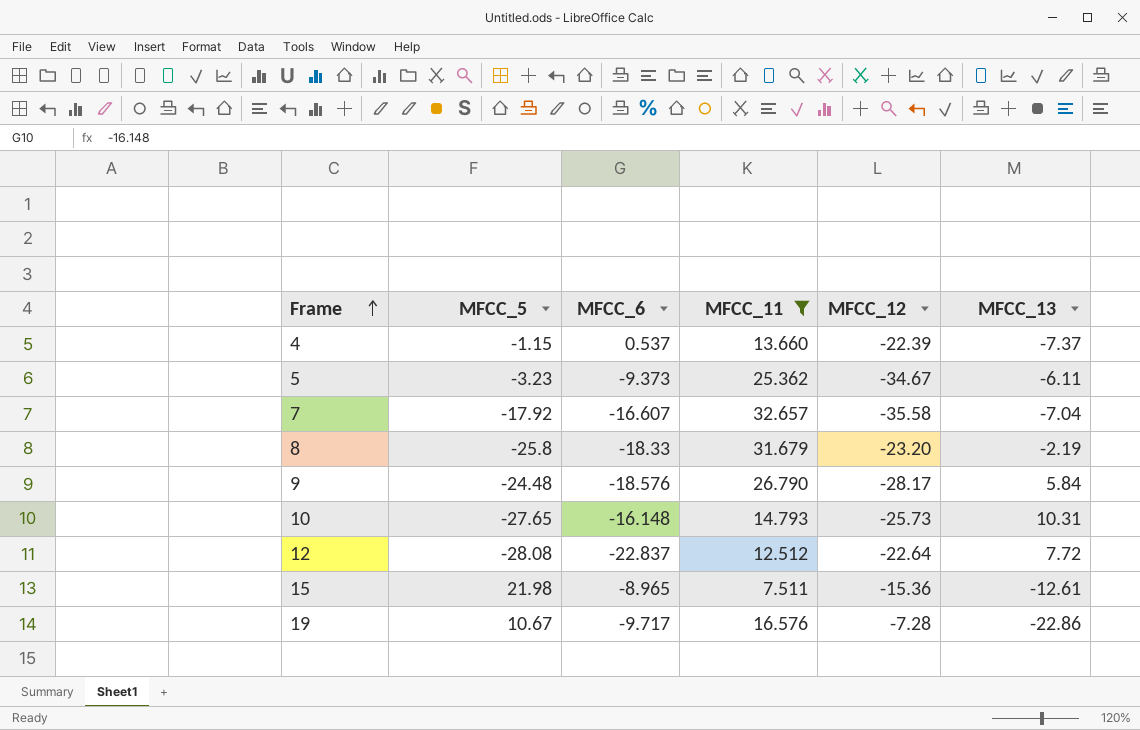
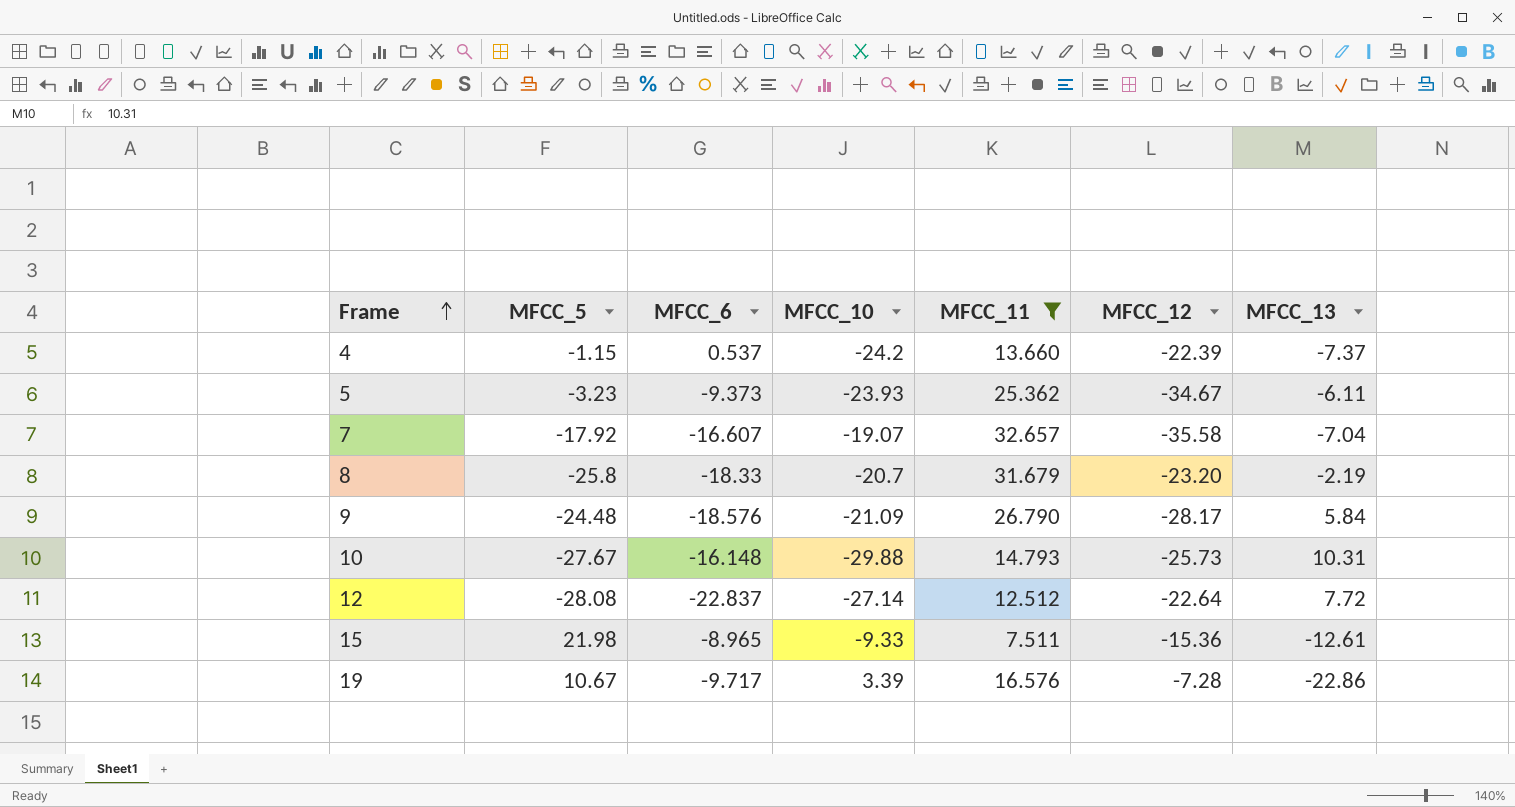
column MFCC_10 | position: none -> 4
10 | MFCC_5: -27.65 -> -27.67

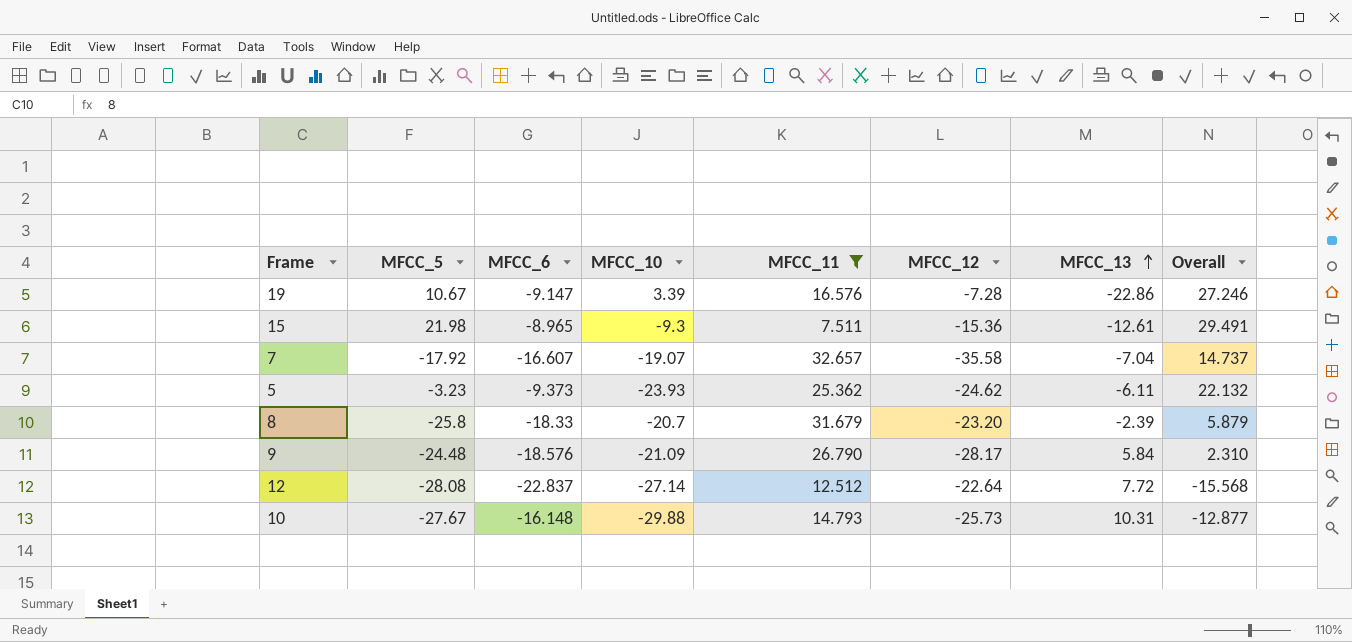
row order: Frame ascending -> MFCC_13 ascending
column Overall | formula: none -> [MFCC_5] + [MFCC_11]
row 4: -1.15 | 0.537 | -24.2 | 13.660 | -22.39 | -7.37 -> none
19 | MFCC_6: -9.717 -> -9.147
15 | MFCC_10: -9.33 -> -9.3
5 | MFCC_12: -34.67 -> -24.62
8 | MFCC_13: -2.19 -> -2.39

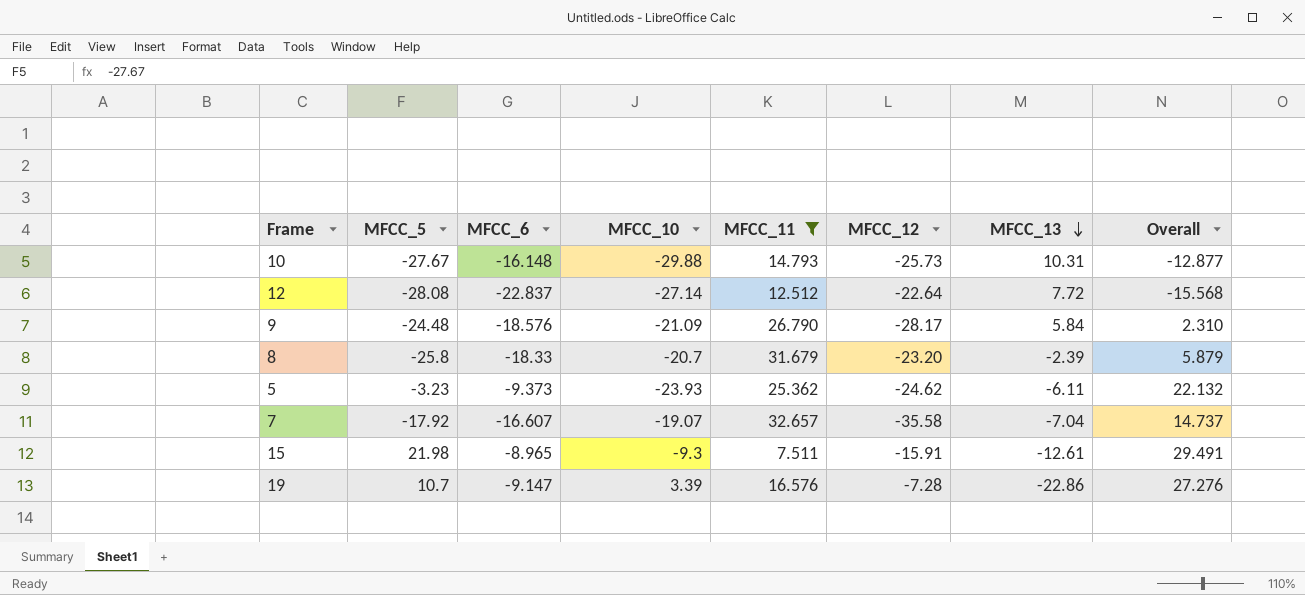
row order: MFCC_13 ascending -> MFCC_13 descending
15 | MFCC_12: -15.36 -> -15.91
19 | MFCC_5: 10.67 -> 10.7
19 | Overall: 27.246 -> 27.276

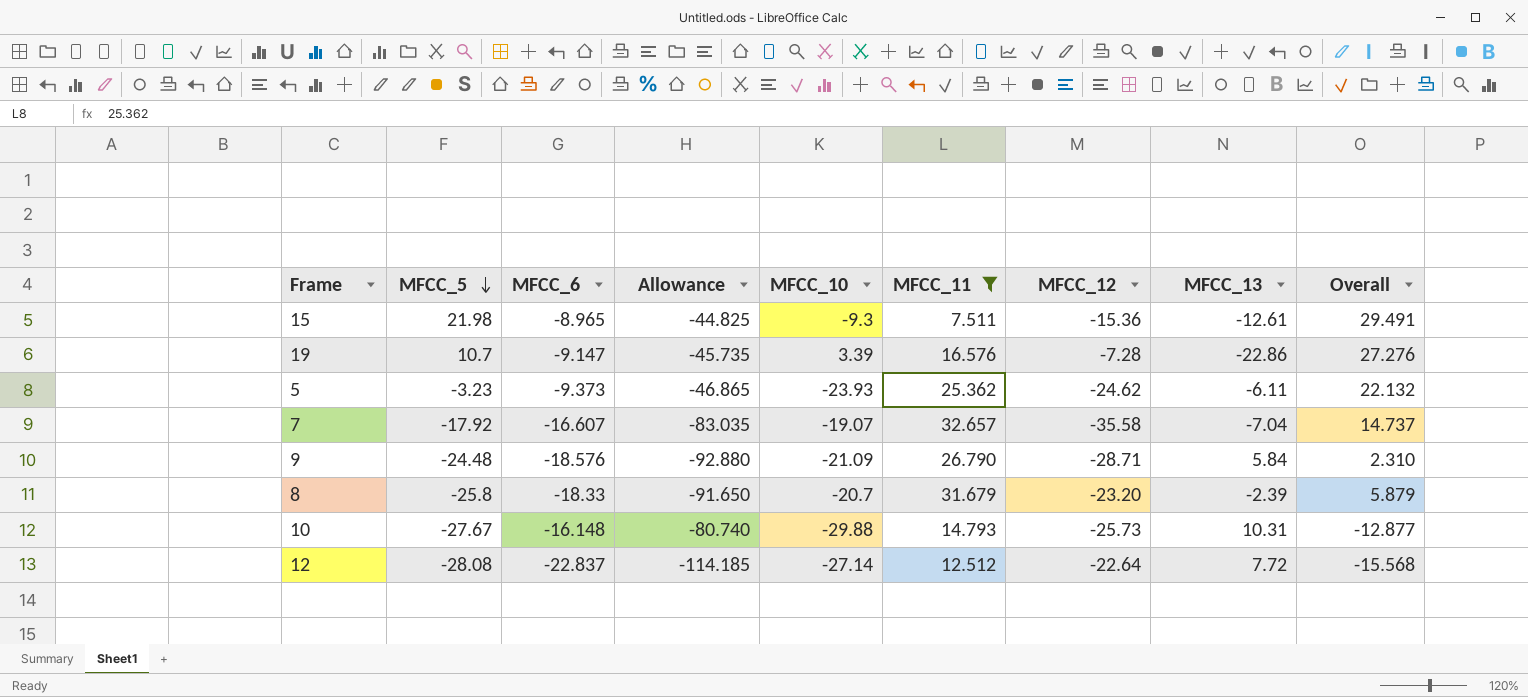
row order: MFCC_13 descending -> MFCC_5 descending
column Allowance | formula: none -> [MFCC_6] * 5
15 | MFCC_12: -15.91 -> -15.36
9 | MFCC_12: -28.17 -> -28.71

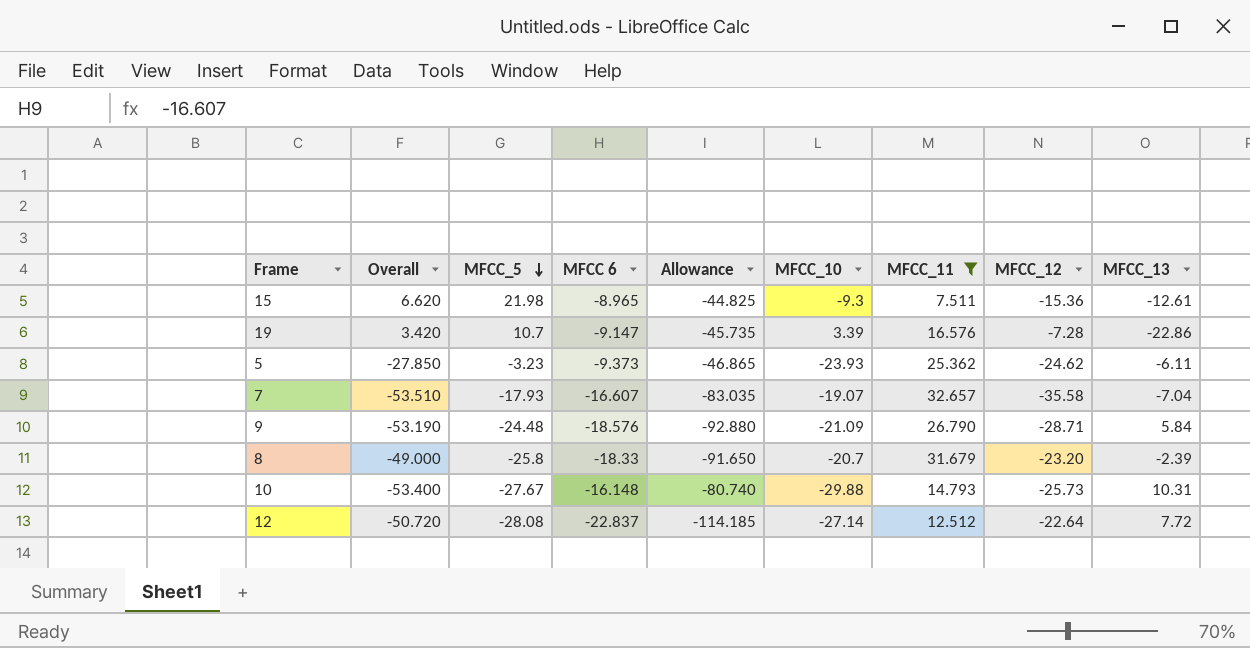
column Overall | formula: [MFCC_5] + [MFCC_11] -> [MFCC_5] + [MFCC_12]
column Overall | position: 9 -> 2
column name: MFCC_6 -> MFCC 6
7 | MFCC_5: -17.92 -> -17.93

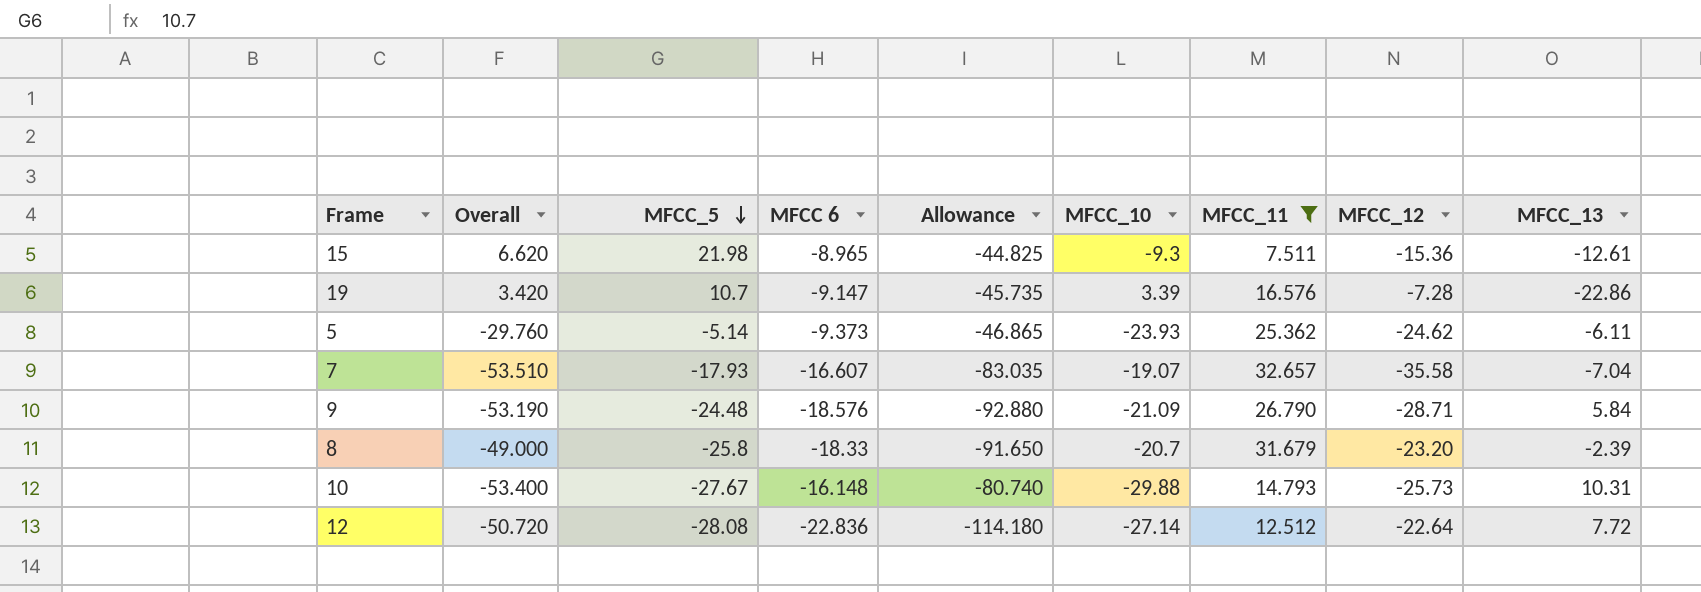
5 | Overall: -27.850 -> -29.760
5 | MFCC_5: -3.23 -> -5.14
12 | MFCC 6: -22.837 -> -22.836
12 | Allowance: -114.185 -> -114.180

